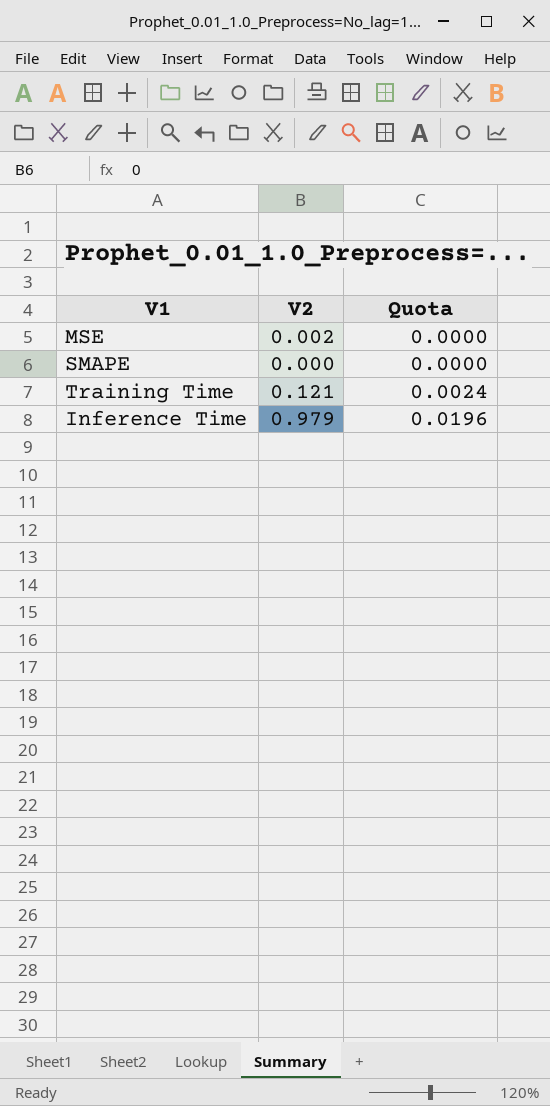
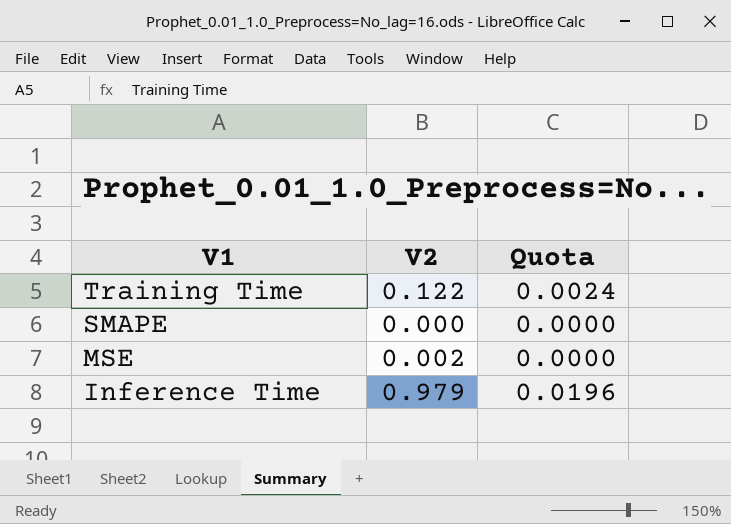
row order: Quota ascending -> V1 descending
Training Time | V2: 0.121 -> 0.122

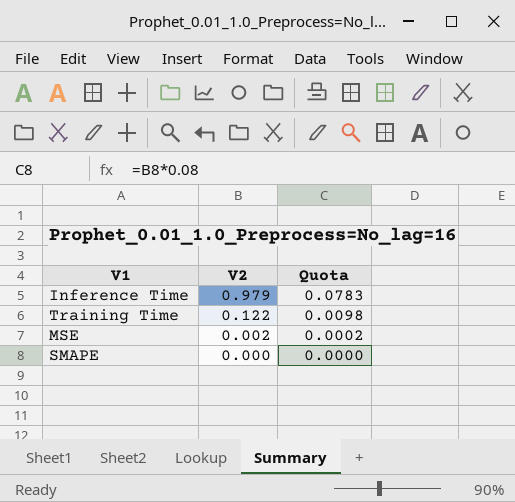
row order: V1 descending -> V2 descending
column Quota | formula: [V2] * 0.02 -> [V2] * 0.08

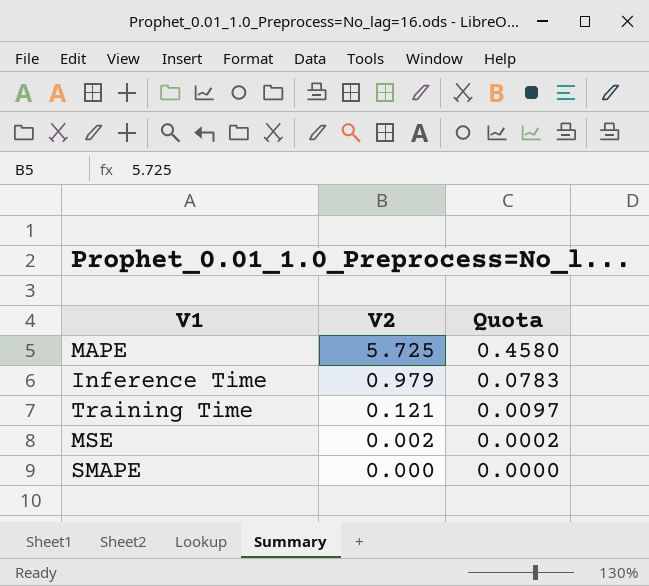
row MAPE: none -> 5.725 | 0.4580
Training Time | V2: 0.122 -> 0.121
Training Time | Quota: 0.0098 -> 0.0097

